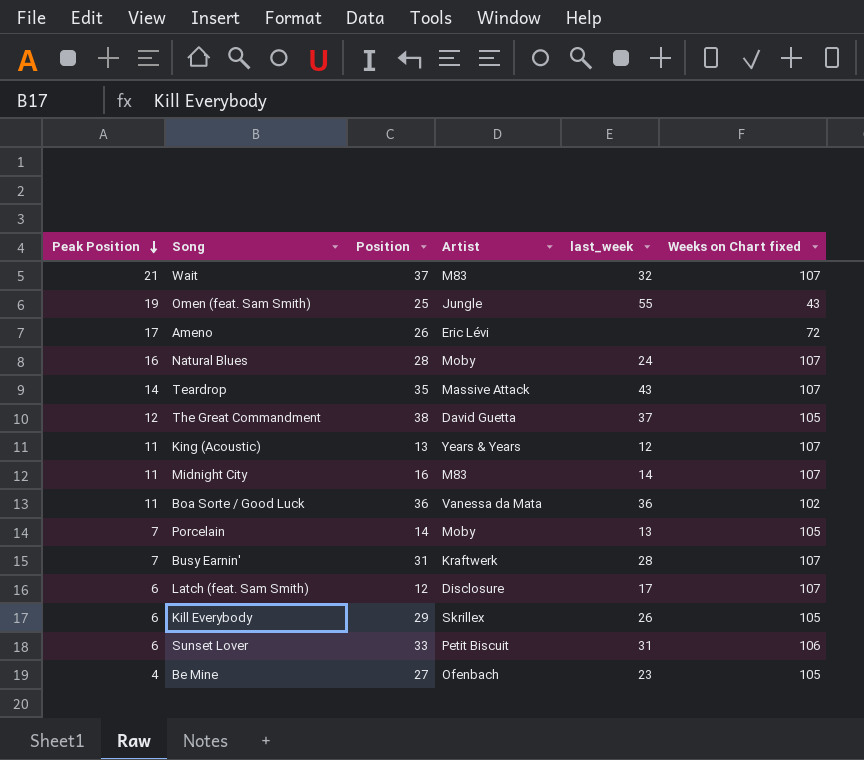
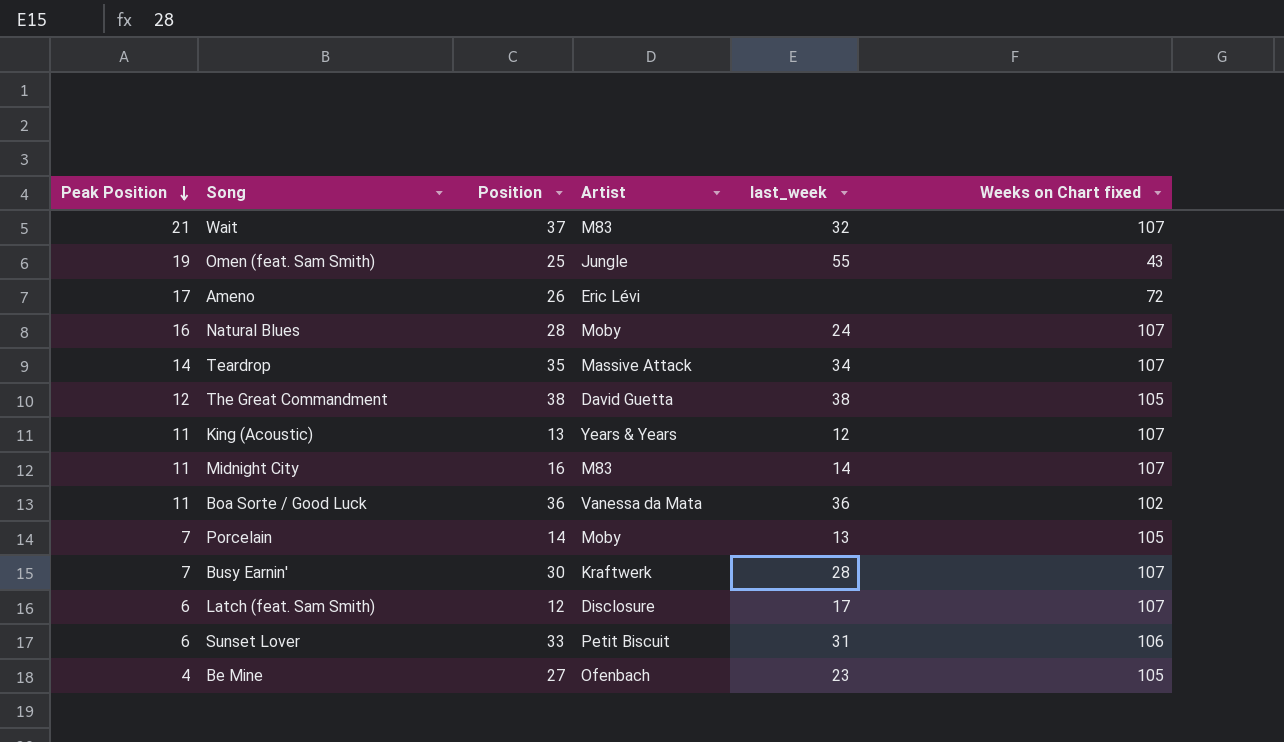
row Kill Everybody: 6 | 29 | Skrillex | 26 | 105 -> none
Teardrop | last_week: 43 -> 34
The Great Commandment | last_week: 37 -> 38
Busy Earnin' | Position: 31 -> 30

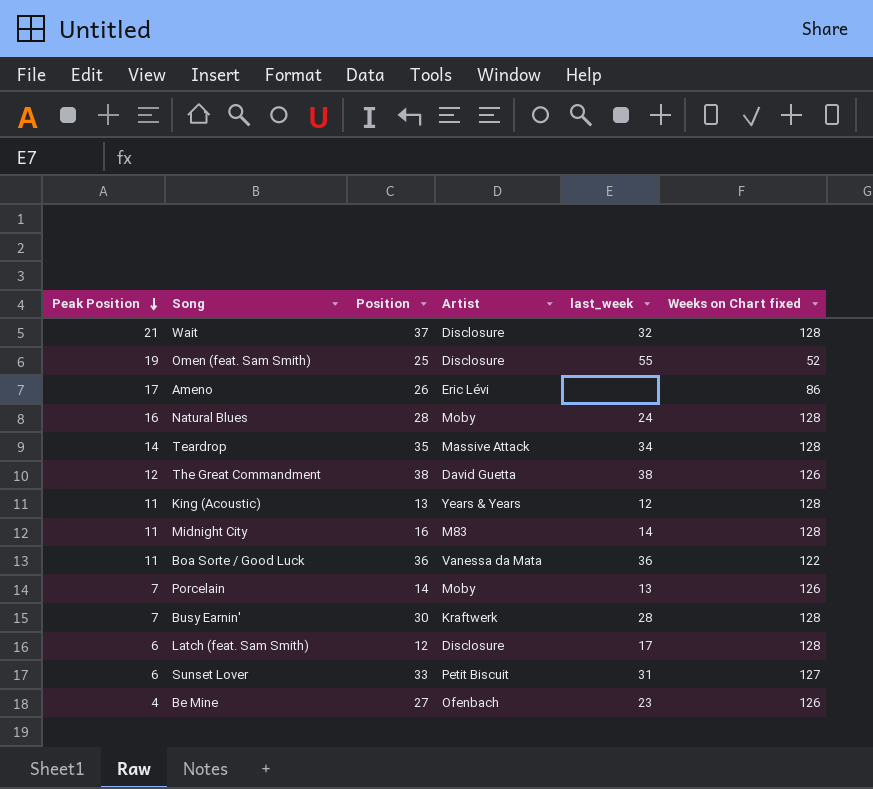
Wait | Artist: M83 -> Disclosure
Wait | Weeks on Chart fixed: 107 -> 128
Omen (feat. Sam Smith) | Artist: Jungle -> Disclosure
Omen (feat. Sam Smith) | Weeks on Chart fixed: 43 -> 52
Ameno | Weeks on Chart fixed: 72 -> 86
Natural Blues | Weeks on Chart fixed: 107 -> 128
Teardrop | Weeks on Chart fixed: 107 -> 128
The Great Commandment | Weeks on Chart fixed: 105 -> 126
King (Acoustic) | Weeks on Chart fixed: 107 -> 128
Midnight City | Weeks on Chart fixed: 107 -> 128
Boa Sorte / Good Luck | Weeks on Chart fixed: 102 -> 122
Porcelain | Weeks on Chart fixed: 105 -> 126
Busy Earnin' | Weeks on Chart fixed: 107 -> 128
Latch (feat. Sam Smith) | Weeks on Chart fixed: 107 -> 128
Sunset Lover | Weeks on Chart fixed: 106 -> 127
Be Mine | Weeks on Chart fixed: 105 -> 126

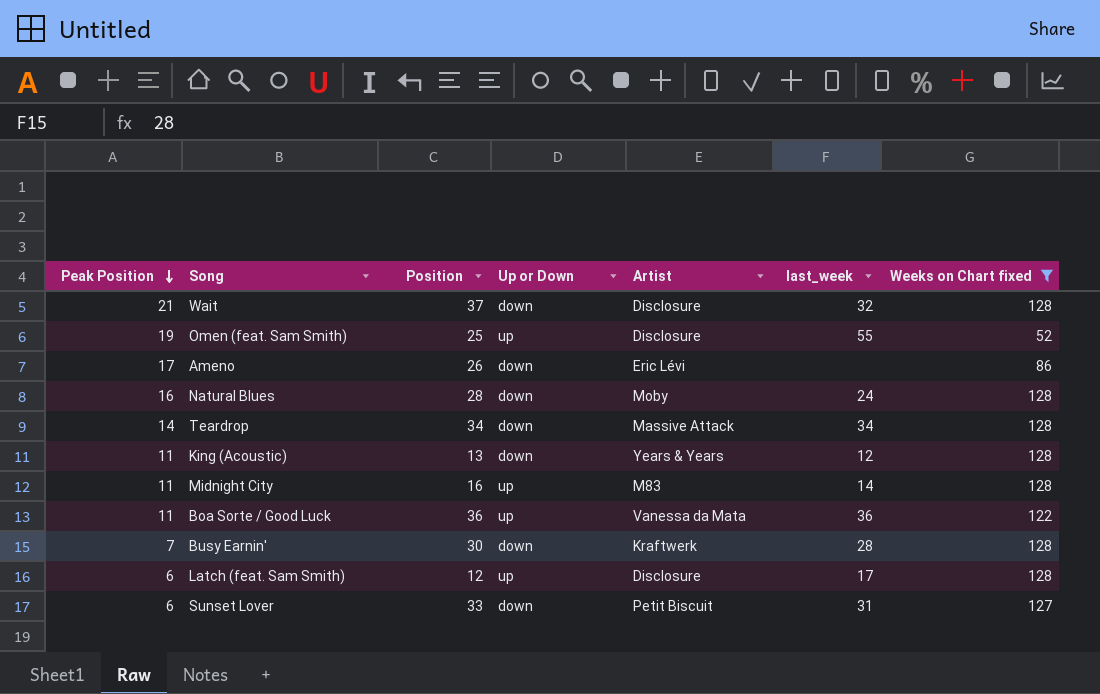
filter: none -> Weeks on Chart fixed != 126
column Up or Down | position: none -> 4
Teardrop | Position: 35 -> 34

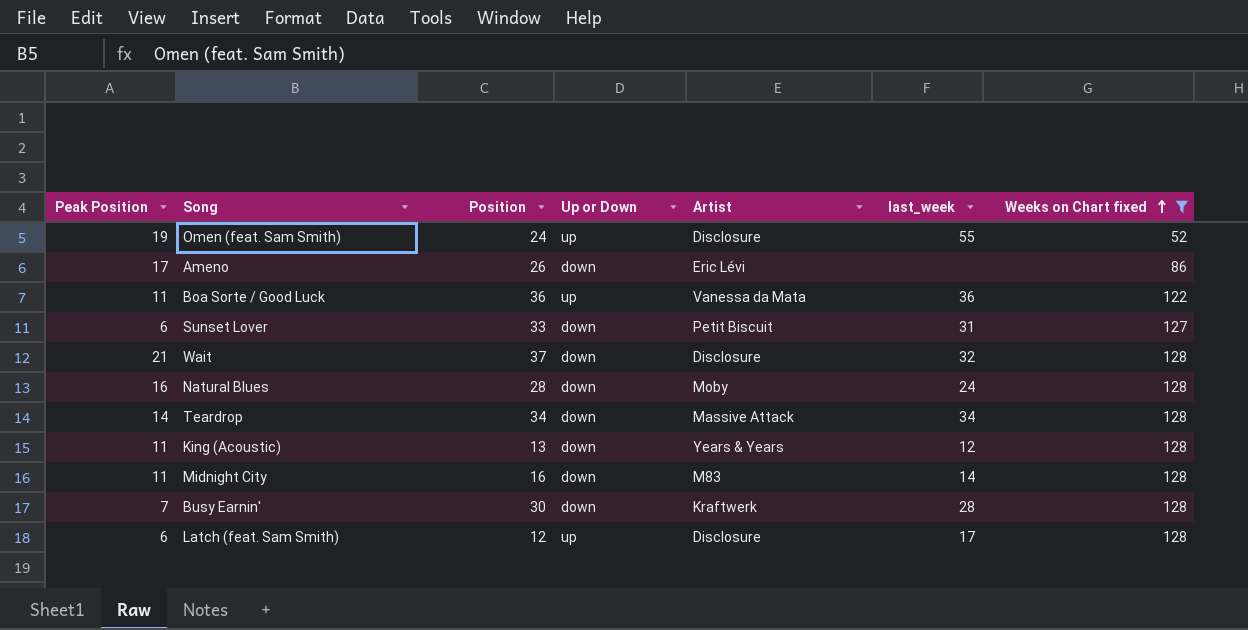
row order: Peak Position descending -> Weeks on Chart fixed ascending
Omen (feat. Sam Smith) | Position: 25 -> 24
Midnight City | Up or Down: up -> down

